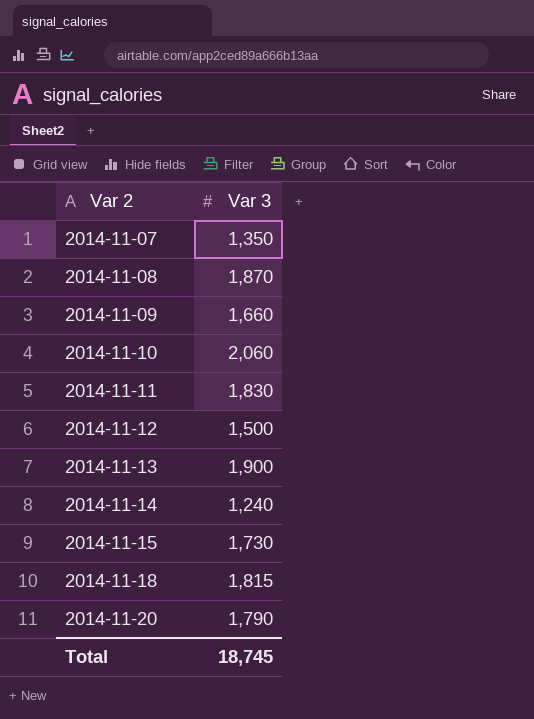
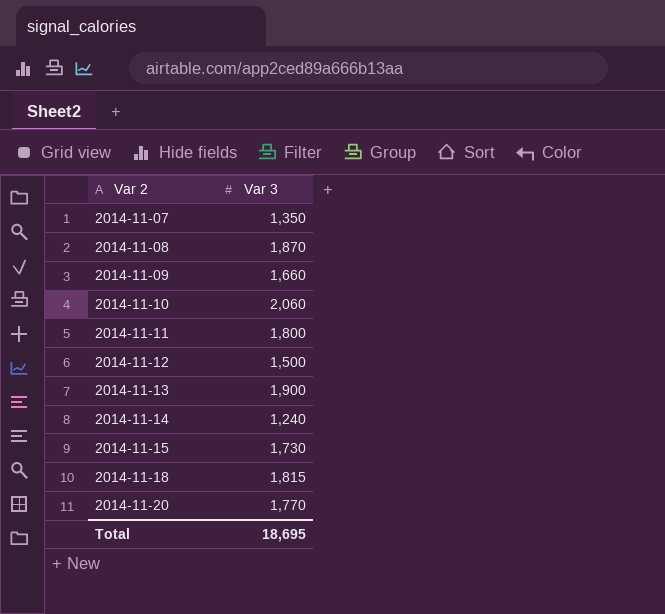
2014-11-11 | Var 3: 1,830 -> 1,800
2014-11-20 | Var 3: 1,790 -> 1,770
Total | Var 3: 18,745 -> 18,695

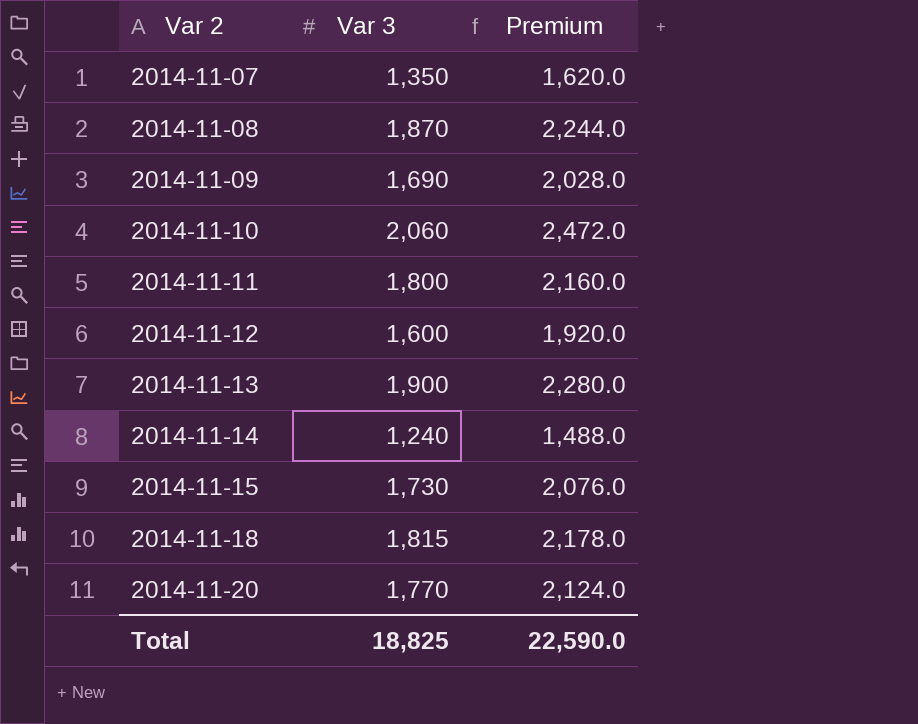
column Premium | formula: none -> [Var 3] * 1.2
2014-11-09 | Var 3: 1,660 -> 1,690
2014-11-12 | Var 3: 1,500 -> 1,600
Total | Var 3: 18,695 -> 18,825

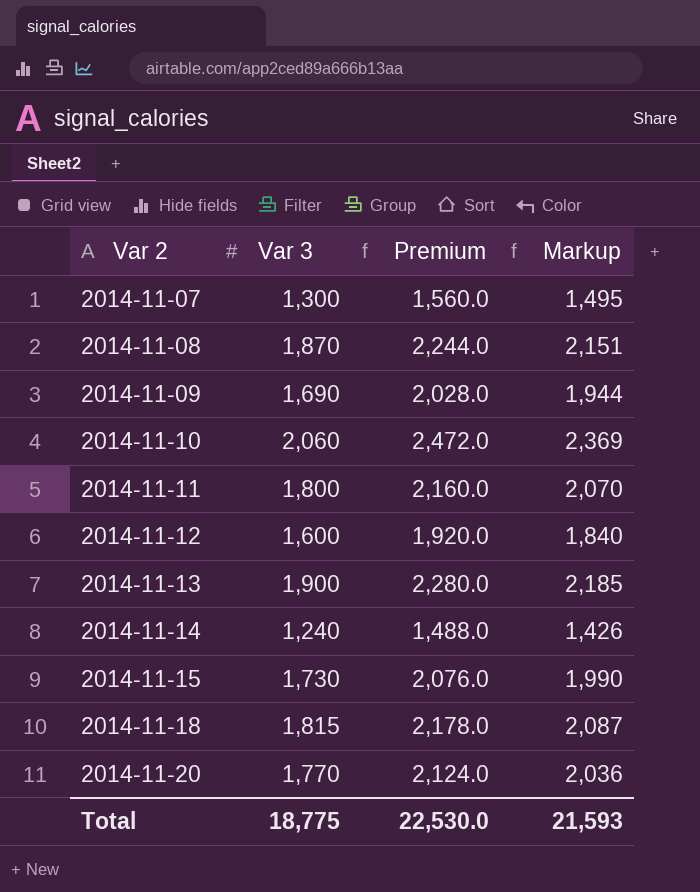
column Markup | formula: none -> [Var 3] * 1.15
2014-11-07 | Var 3: 1,350 -> 1,300
2014-11-07 | Premium: 1,620.0 -> 1,560.0
Total | Var 3: 18,825 -> 18,775
Total | Premium: 22,590.0 -> 22,530.0

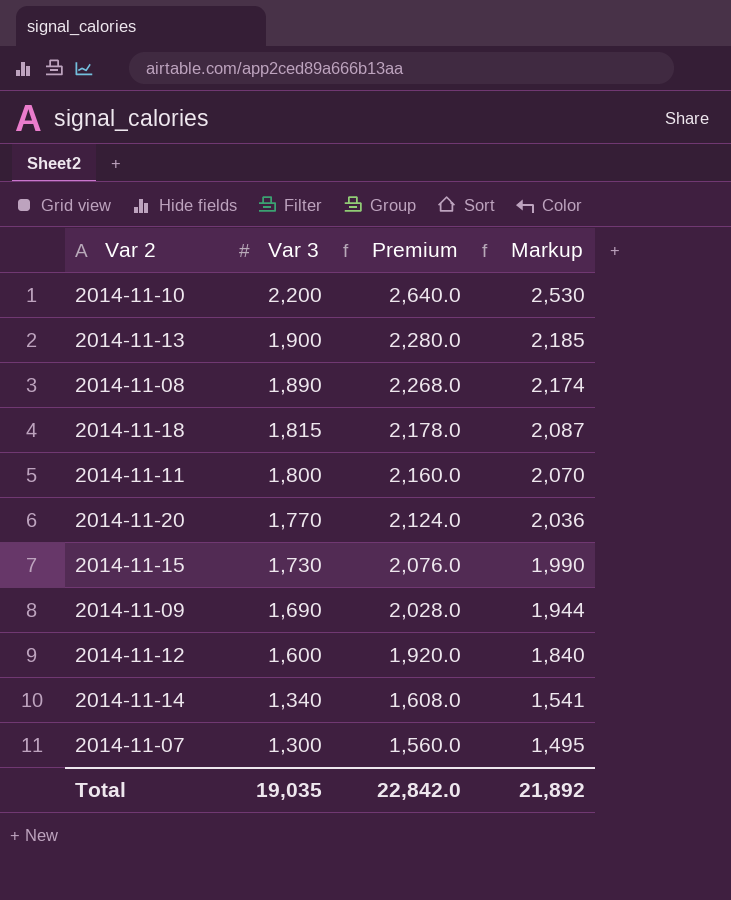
row order: Var 2 ascending -> Var 3 descending
2014-11-10 | Var 3: 2,060 -> 2,200
2014-11-10 | Premium: 2,472.0 -> 2,640.0
2014-11-10 | Markup: 2,369 -> 2,530
2014-11-08 | Var 3: 1,870 -> 1,890
2014-11-08 | Premium: 2,244.0 -> 2,268.0
2014-11-08 | Markup: 2,151 -> 2,174
2014-11-14 | Var 3: 1,240 -> 1,340
2014-11-14 | Premium: 1,488.0 -> 1,608.0
2014-11-14 | Markup: 1,426 -> 1,541
Total | Var 3: 18,775 -> 19,035
Total | Premium: 22,530.0 -> 22,842.0
Total | Markup: 21,593 -> 21,892

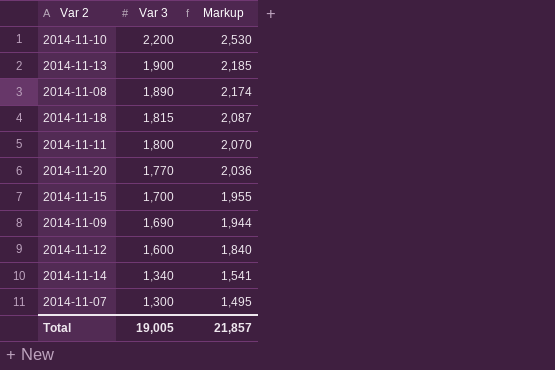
column Premium | formula: [Var 3] * 1.2 -> none
2014-11-15 | Var 3: 1,730 -> 1,700
2014-11-15 | Markup: 1,990 -> 1,955
Total | Var 3: 19,035 -> 19,005
Total | Markup: 21,892 -> 21,857

